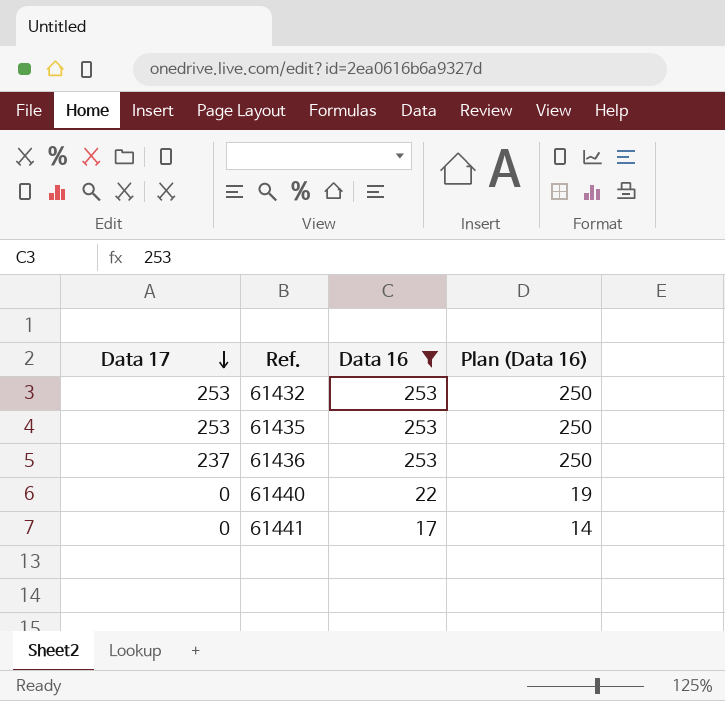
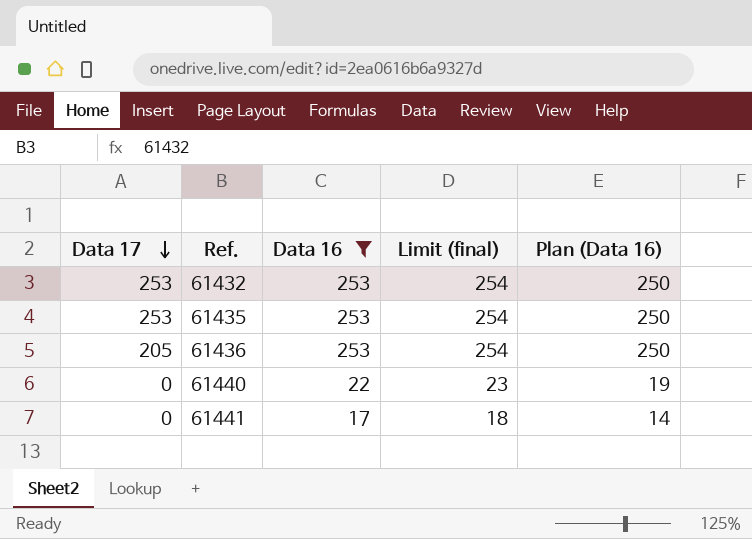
column Limit (final) | formula: none -> [Data 16] + 1
61436 | Data 17: 237 -> 205

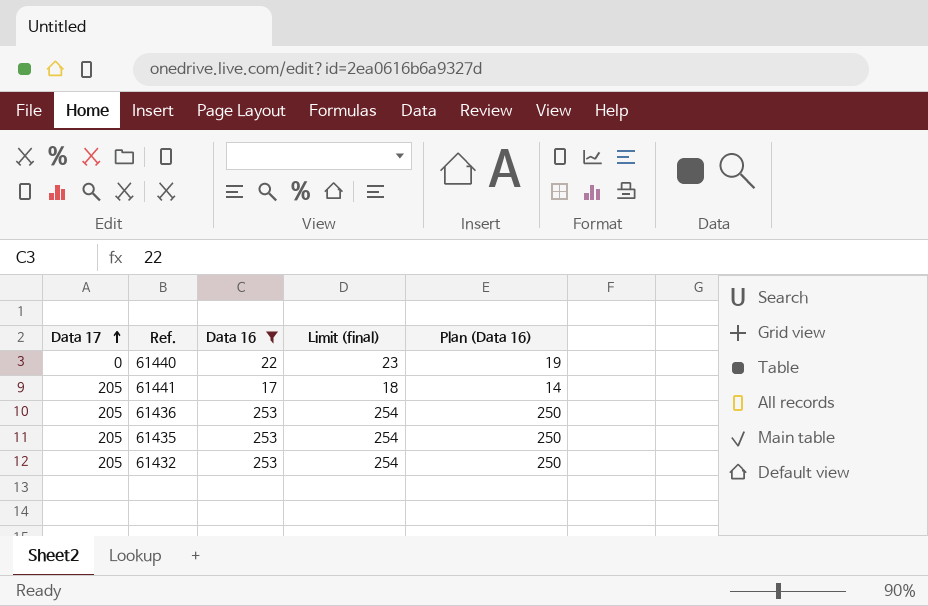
row order: Data 17 descending -> Data 17 ascending
61441 | Data 17: 0 -> 205
61435 | Data 17: 253 -> 205
61432 | Data 17: 253 -> 205

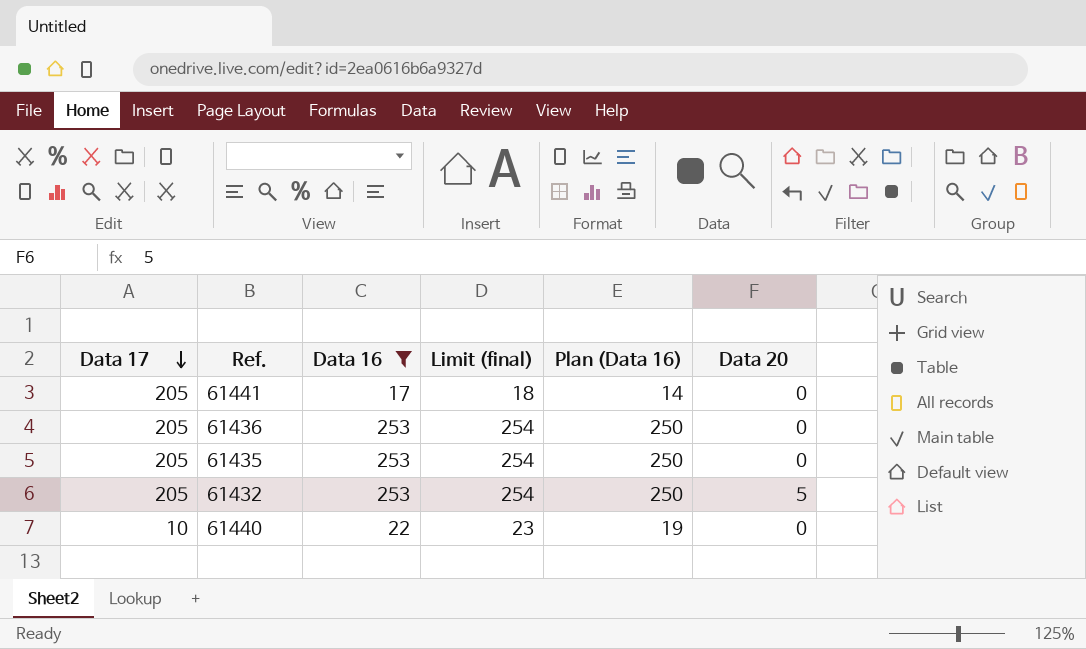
row order: Data 17 ascending -> Data 17 descending
column Data 20 | position: none -> 6
61440 | Data 17: 0 -> 10

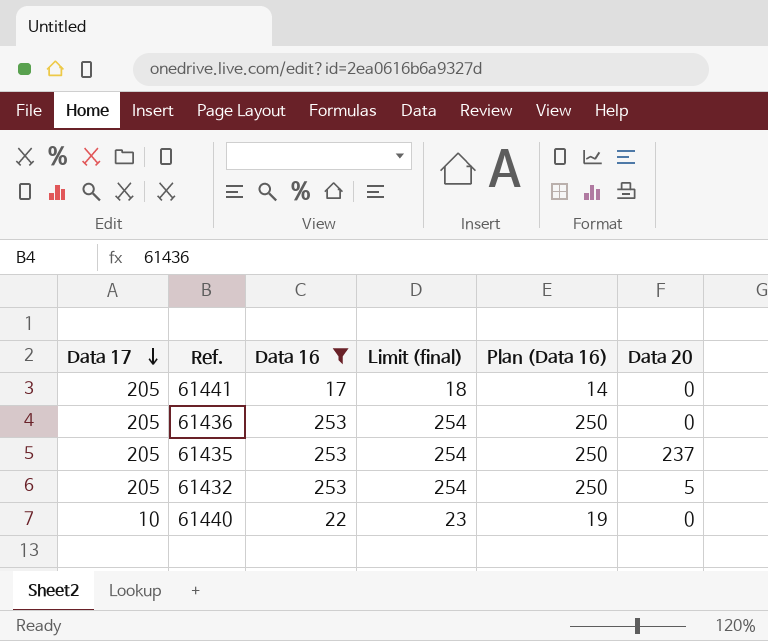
61435 | Data 20: 0 -> 237

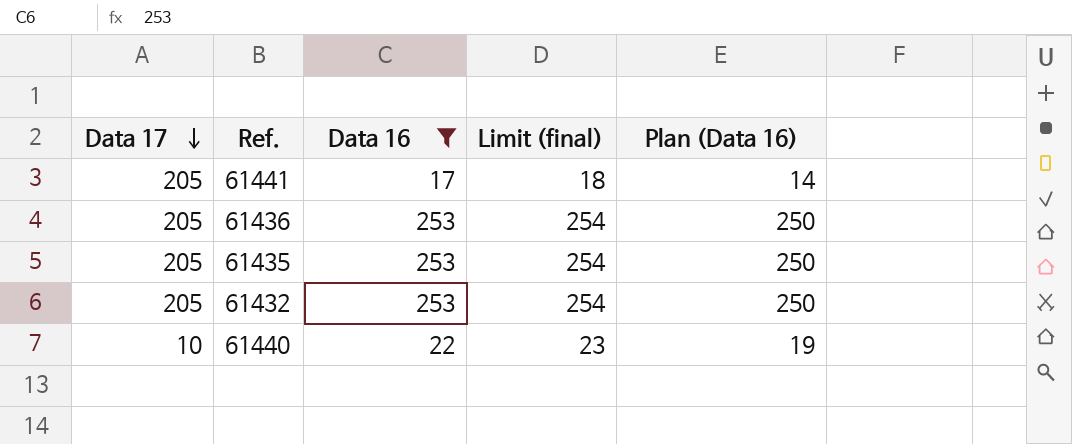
column Data 20 | position: 6 -> none

